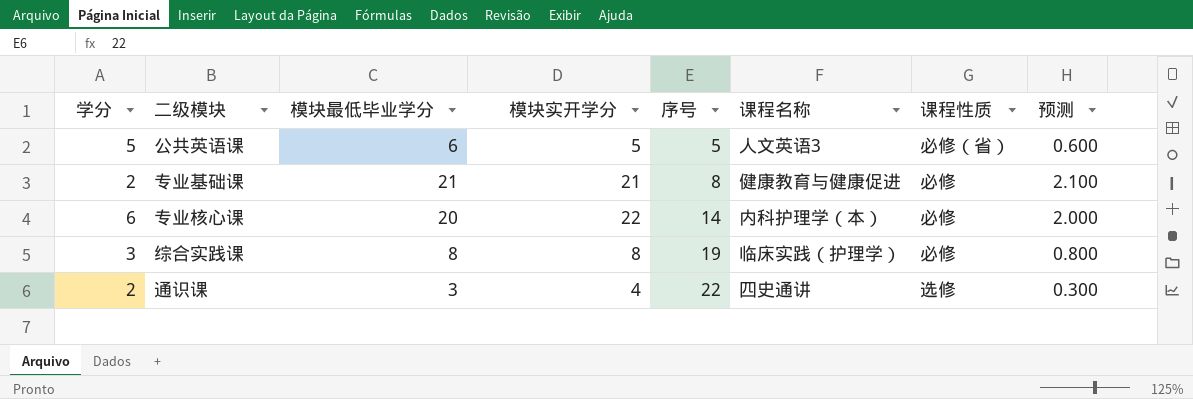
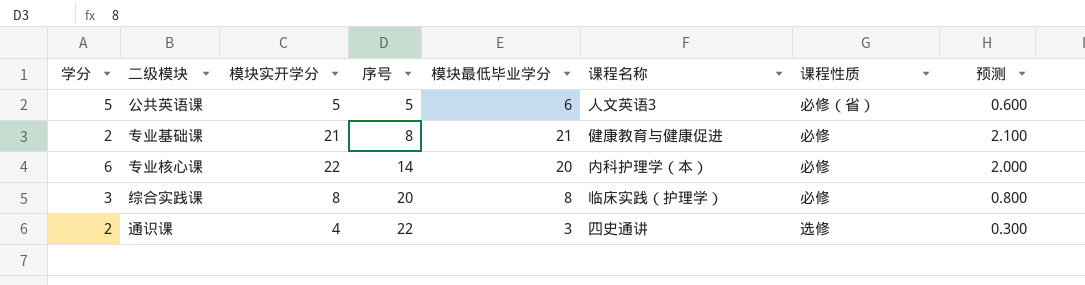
column 模块最低毕业学分 | position: 3 -> 5
综合实践课 | 序号: 19 -> 20

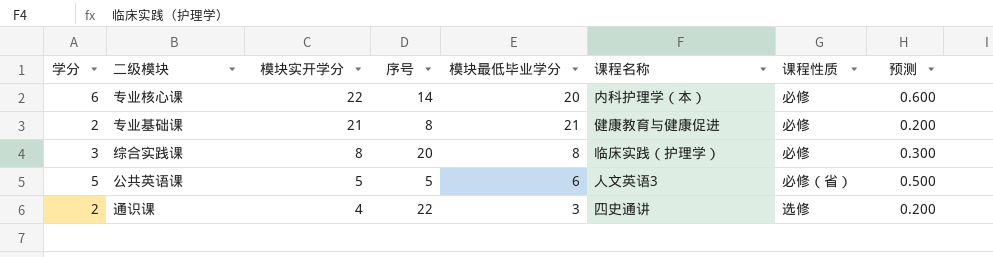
row order: 序号 ascending -> 模块实开学分 descending
column 预测 | formula: [模块最低毕业学分] * 0.1 -> [学分] * 0.1

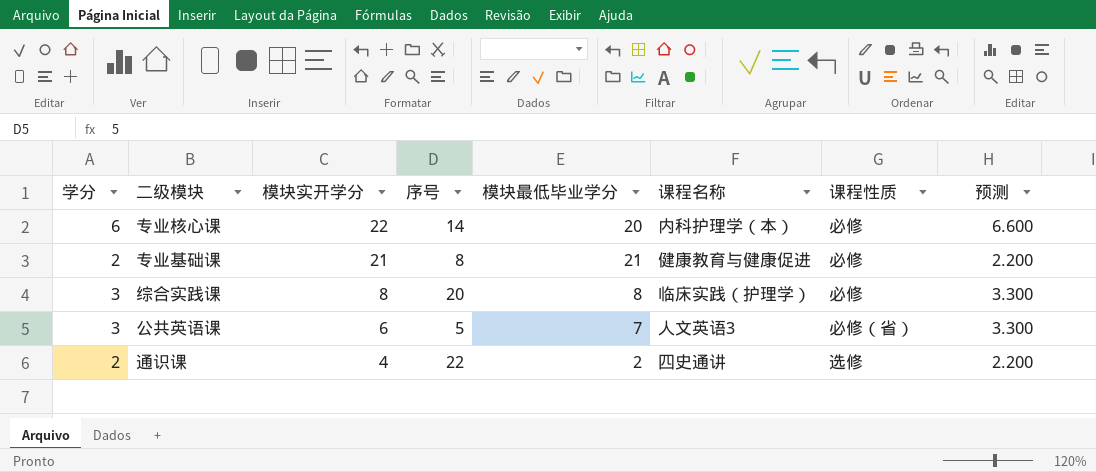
column 预测 | formula: [学分] * 0.1 -> [学分] * 1.1
公共英语课 | 学分: 5 -> 3
公共英语课 | 模块实开学分: 5 -> 6
公共英语课 | 模块最低毕业学分: 6 -> 7
通识课 | 模块最低毕业学分: 3 -> 2

